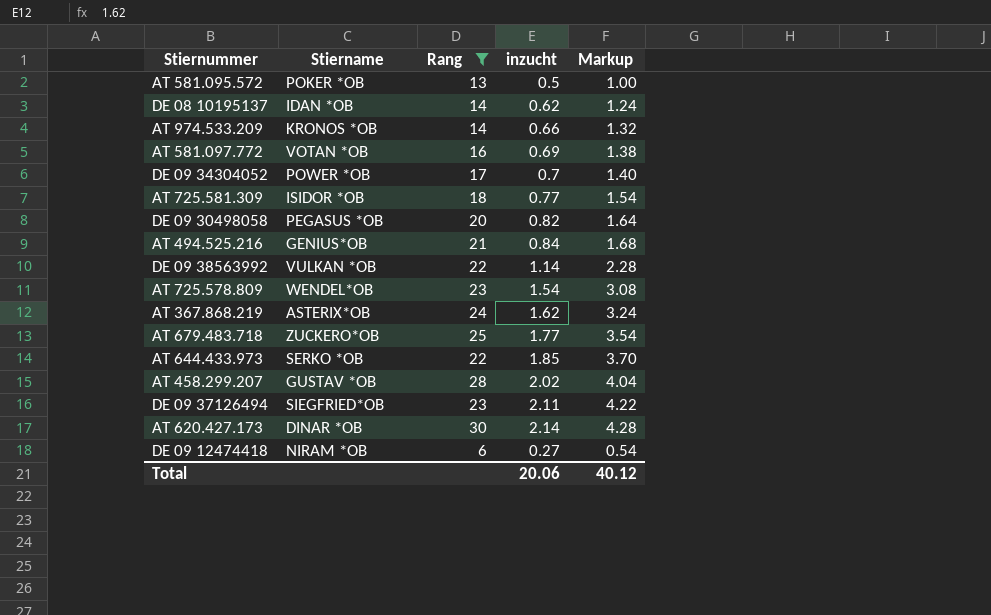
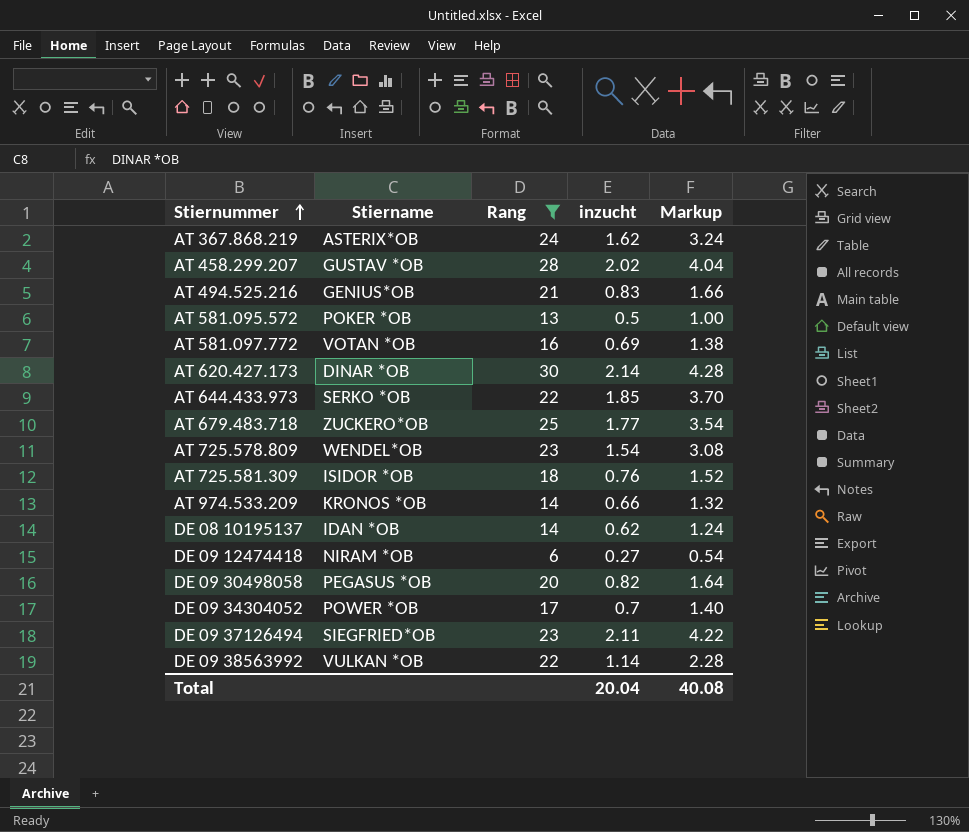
row order: none -> Stiernummer ascending
AT 494.525.216 | inzucht: 0.84 -> 0.83
AT 494.525.216 | Markup: 1.68 -> 1.66
AT 725.581.309 | inzucht: 0.77 -> 0.76
AT 725.581.309 | Markup: 1.54 -> 1.52
Total | inzucht: 20.06 -> 20.04
Total | Markup: 40.12 -> 40.08

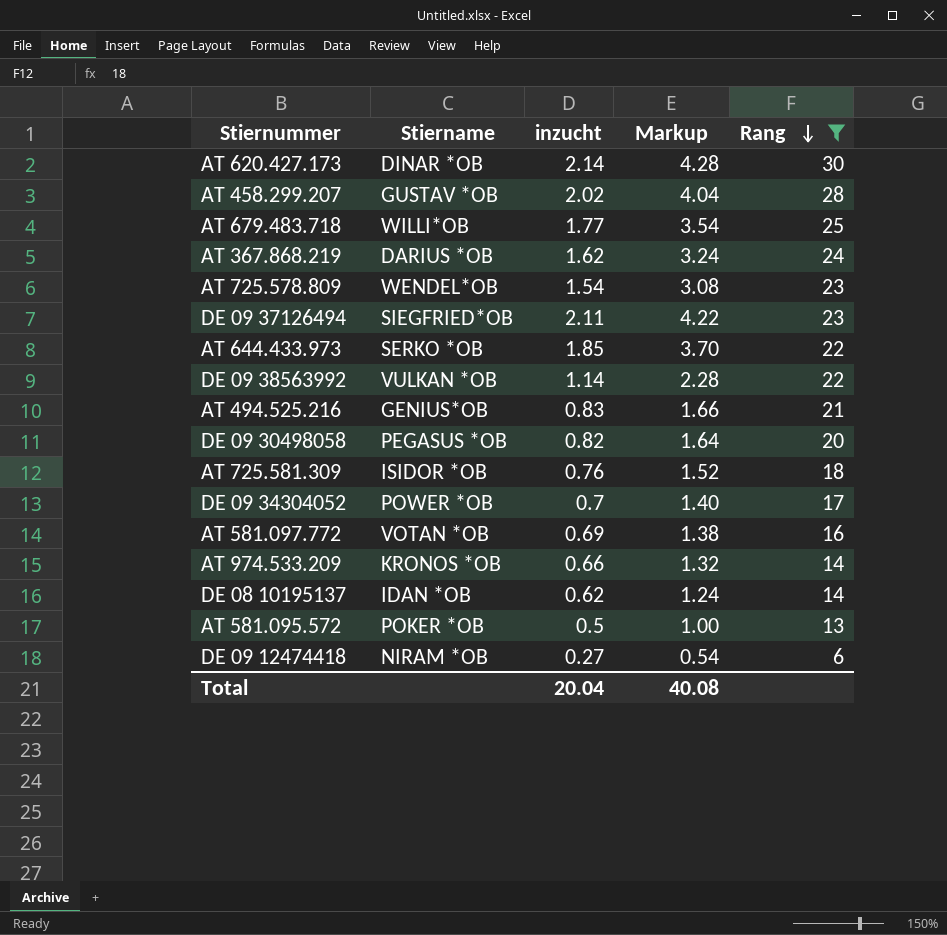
row order: Stiernummer ascending -> Rang descending
column Rang | position: 3 -> 5
AT 679.483.718 | Stiername: ZUCKERO*OB -> WILLI*OB
AT 367.868.219 | Stiername: ASTERIX*OB -> DARIUS *OB

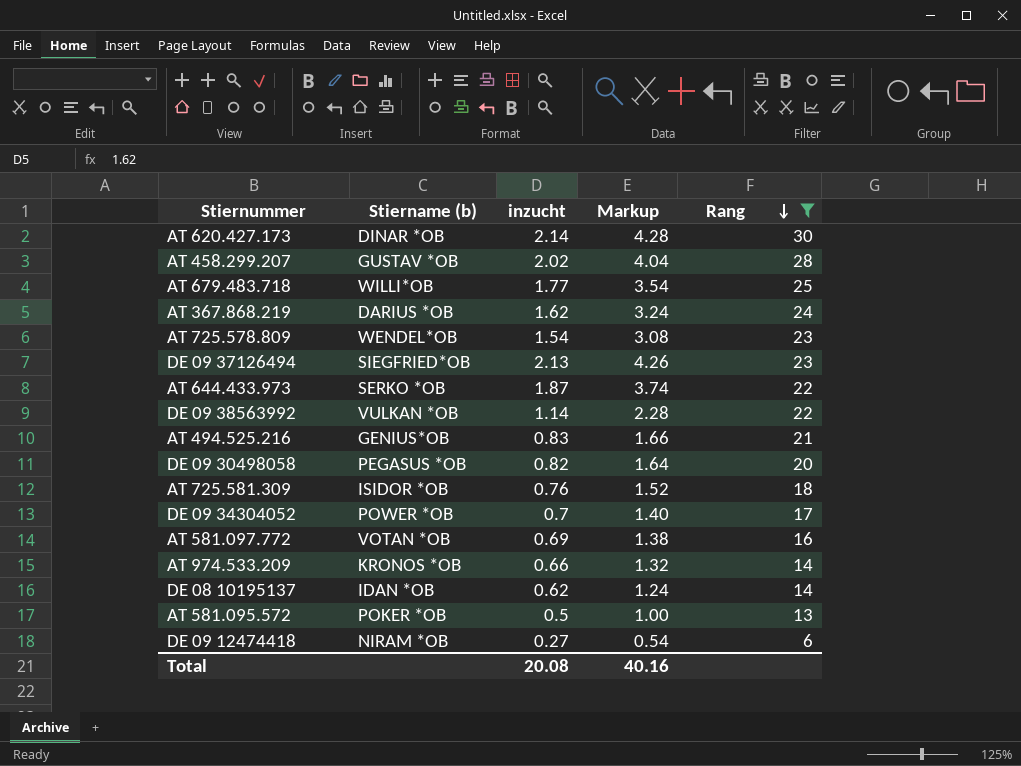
column name: Stiername -> Stiername (b)
DE 09 37126494 | inzucht: 2.11 -> 2.13
DE 09 37126494 | Markup: 4.22 -> 4.26
AT 644.433.973 | inzucht: 1.85 -> 1.87
AT 644.433.973 | Markup: 3.70 -> 3.74
Total | inzucht: 20.04 -> 20.08
Total | Markup: 40.08 -> 40.16

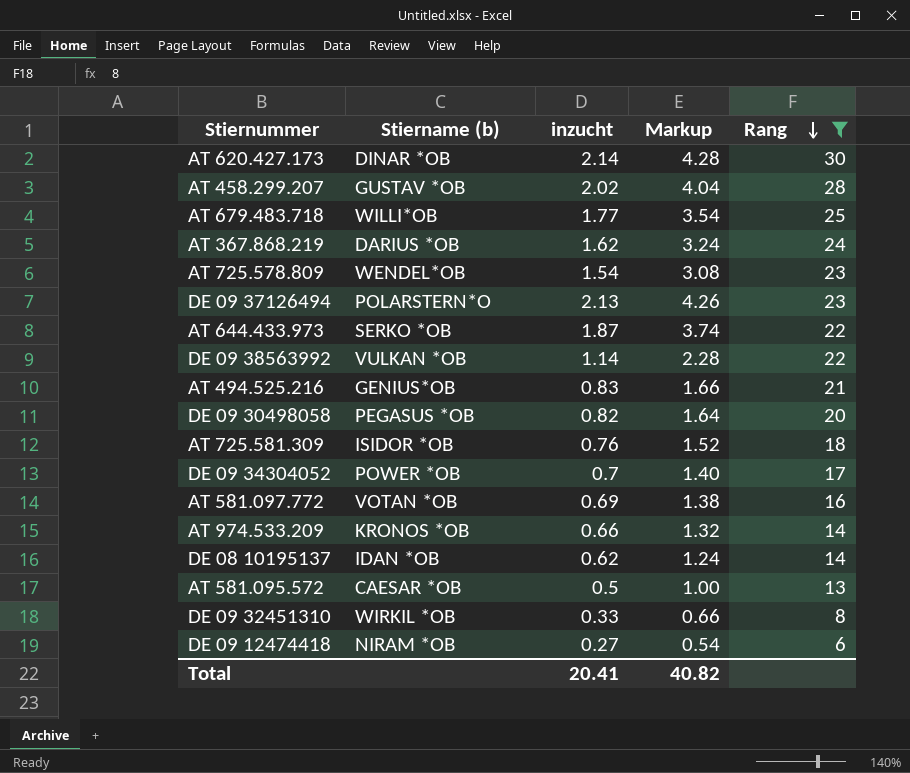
DE 09 37126494 | Stiername (b): SIEGFRIED*OB -> POLARSTERN*O
AT 581.095.572 | Stiername (b): POKER *OB -> CAESAR *OB
row DE 09 32451310: none -> WIRKIL *OB | 0.33 | 0.66 | 8
Total | inzucht: 20.08 -> 20.41
Total | Markup: 40.16 -> 40.82

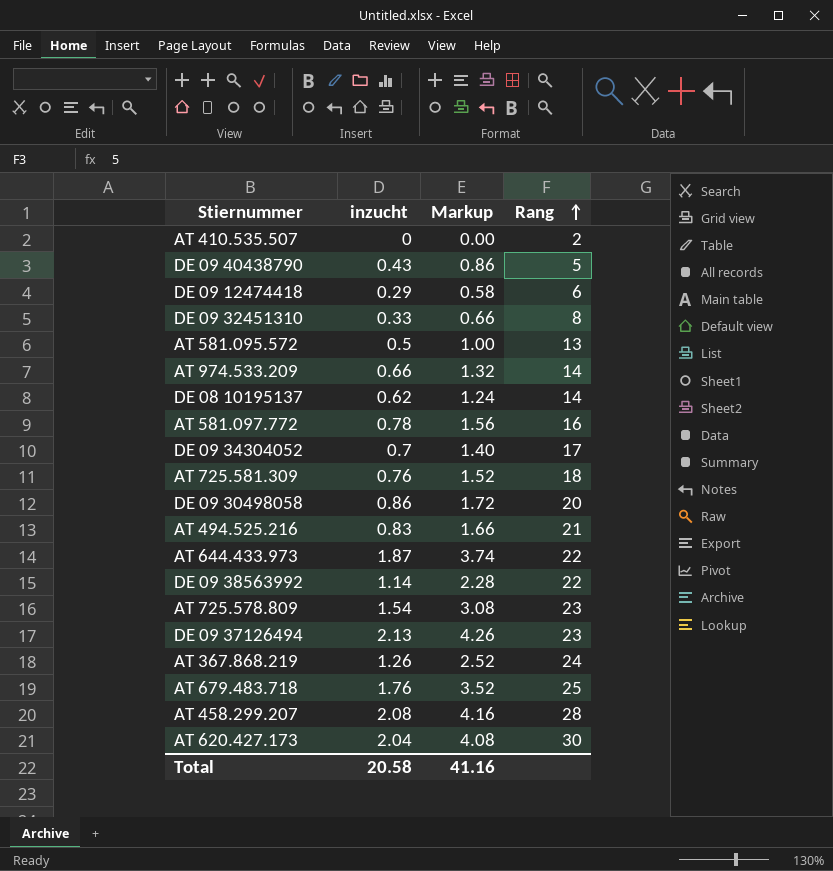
filter: Rang >= 6 -> none
row order: Rang descending -> Rang ascending
column Stiername (b) | position: 2 -> none
DE 09 12474418 | inzucht: 0.27 -> 0.29
DE 09 12474418 | Markup: 0.54 -> 0.58
AT 581.097.772 | inzucht: 0.69 -> 0.78
AT 581.097.772 | Markup: 1.38 -> 1.56
DE 09 30498058 | inzucht: 0.82 -> 0.86
DE 09 30498058 | Markup: 1.64 -> 1.72
AT 367.868.219 | inzucht: 1.62 -> 1.26
AT 367.868.219 | Markup: 3.24 -> 2.52
AT 679.483.718 | inzucht: 1.77 -> 1.76
AT 679.483.718 | Markup: 3.54 -> 3.52
AT 458.299.207 | inzucht: 2.02 -> 2.08
AT 458.299.207 | Markup: 4.04 -> 4.16
AT 620.427.173 | inzucht: 2.14 -> 2.04
AT 620.427.173 | Markup: 4.28 -> 4.08
Total | inzucht: 20.41 -> 20.58
Total | Markup: 40.82 -> 41.16

